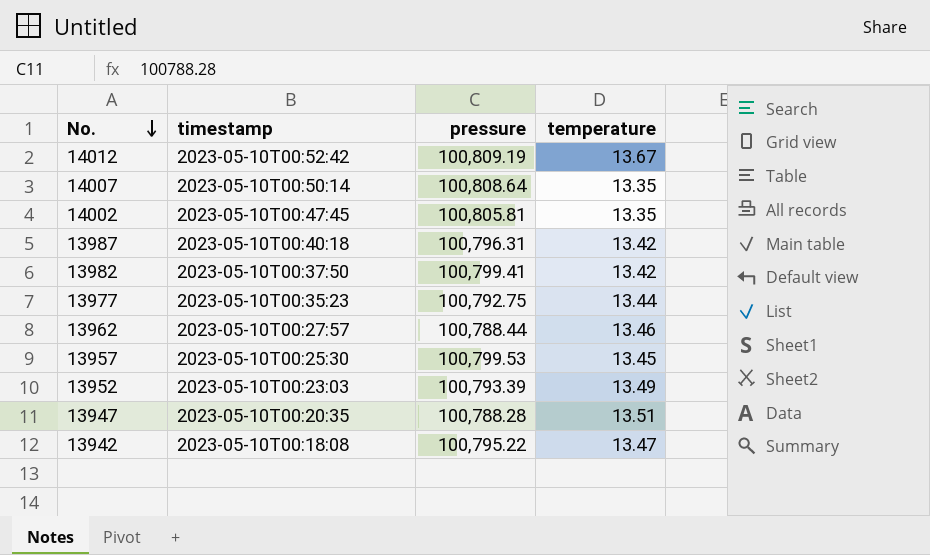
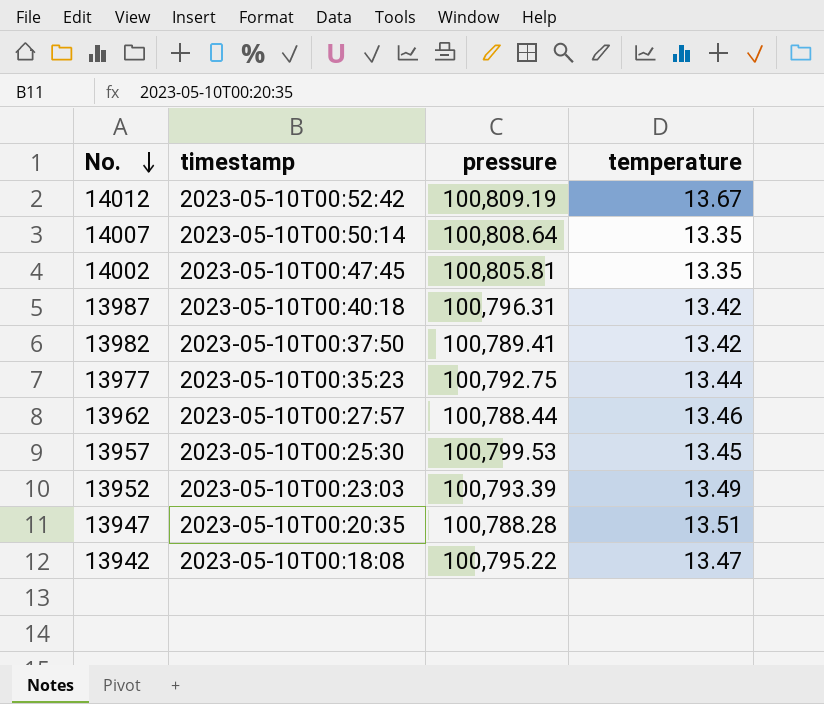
13982 | pressure: 100,799.41 -> 100,789.41

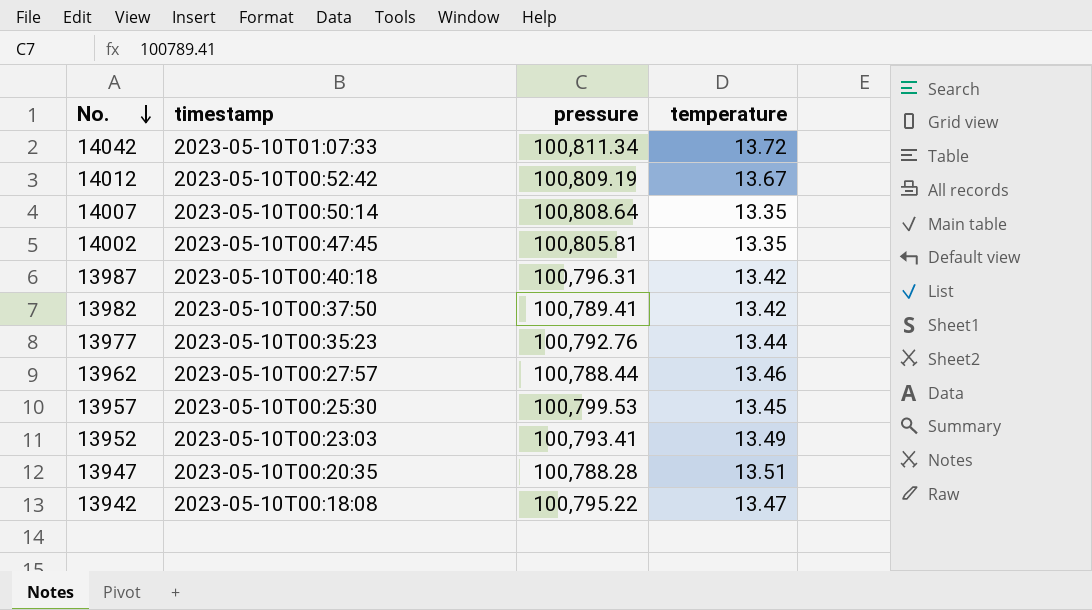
row 14042: none -> 2023-05-10T01:07:33 | 100,811.34 | 13.72
13977 | pressure: 100,792.75 -> 100,792.76
13952 | pressure: 100,793.39 -> 100,793.41

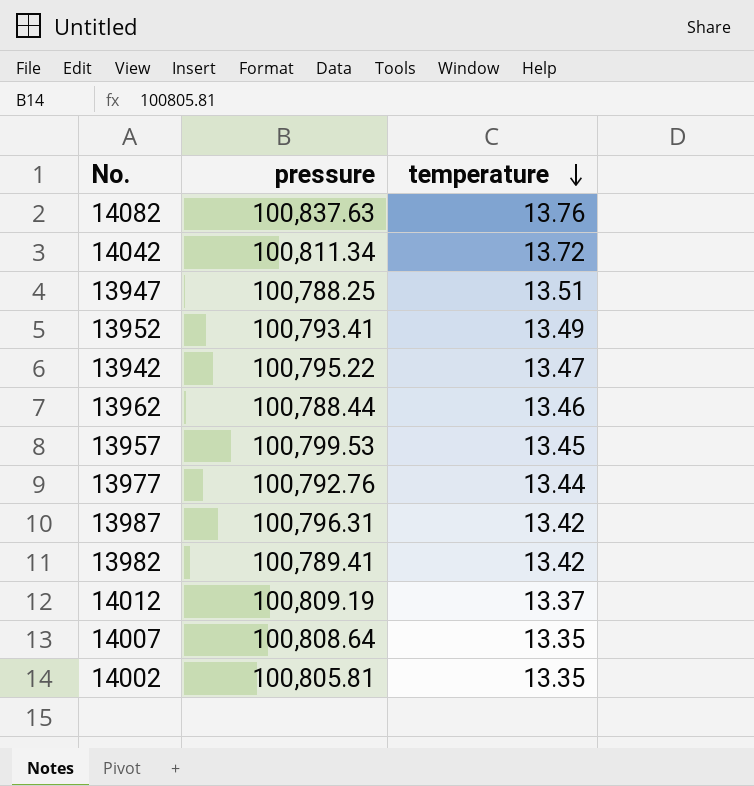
row order: No. descending -> temperature descending
column timestamp | position: 2 -> none
row 14082: none -> 100,837.63 | 13.76
13947 | pressure: 100,788.28 -> 100,788.25
14012 | temperature: 13.67 -> 13.37

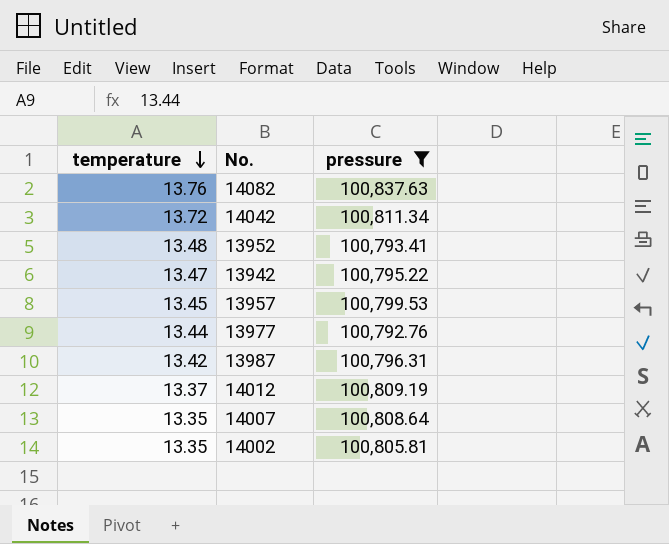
filter: none -> pressure >= 100,792.76
column temperature | position: 3 -> 1
13952 | temperature: 13.49 -> 13.48

